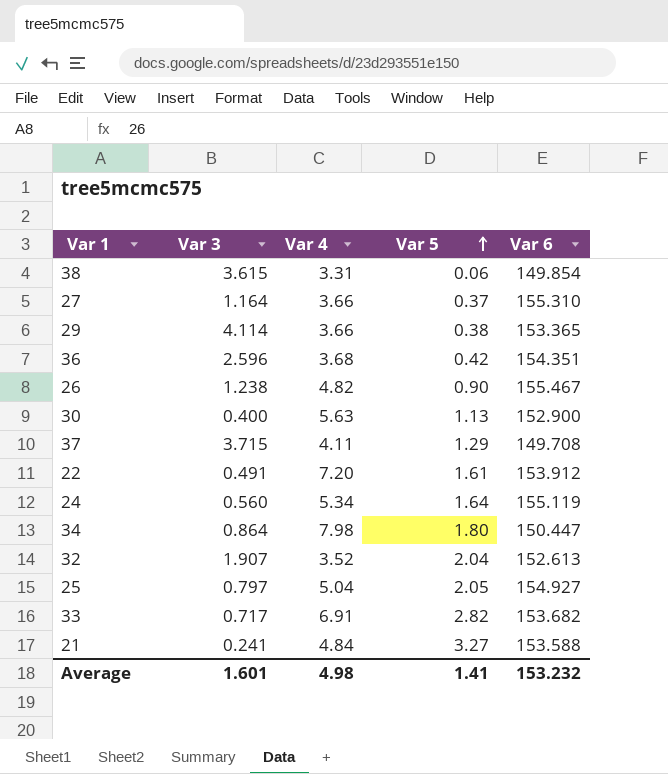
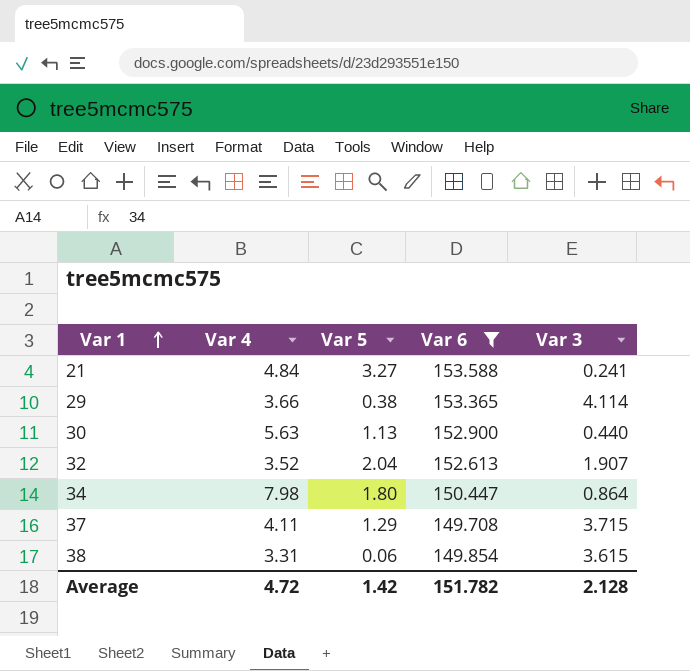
filter: none -> Var 6 <= 153.588
row order: Var 5 ascending -> Var 1 ascending
column Var 3 | position: 2 -> 5
30 | Var 3: 0.400 -> 0.440
Average | Var 4: 4.98 -> 4.72
Average | Var 5: 1.41 -> 1.42
Average | Var 6: 153.232 -> 151.782
Average | Var 3: 1.601 -> 2.128

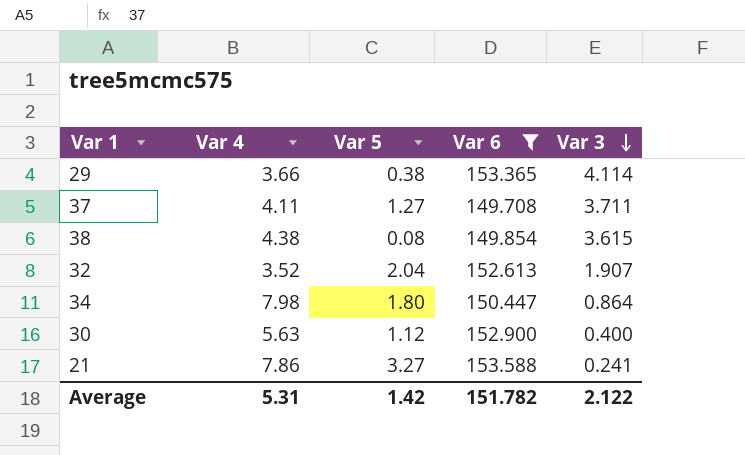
row order: Var 1 ascending -> Var 3 descending
37 | Var 5: 1.29 -> 1.27
37 | Var 3: 3.715 -> 3.711
38 | Var 4: 3.31 -> 4.38
38 | Var 5: 0.06 -> 0.08
30 | Var 5: 1.13 -> 1.12
30 | Var 3: 0.440 -> 0.400
21 | Var 4: 4.84 -> 7.86
Average | Var 4: 4.72 -> 5.31
Average | Var 3: 2.128 -> 2.122

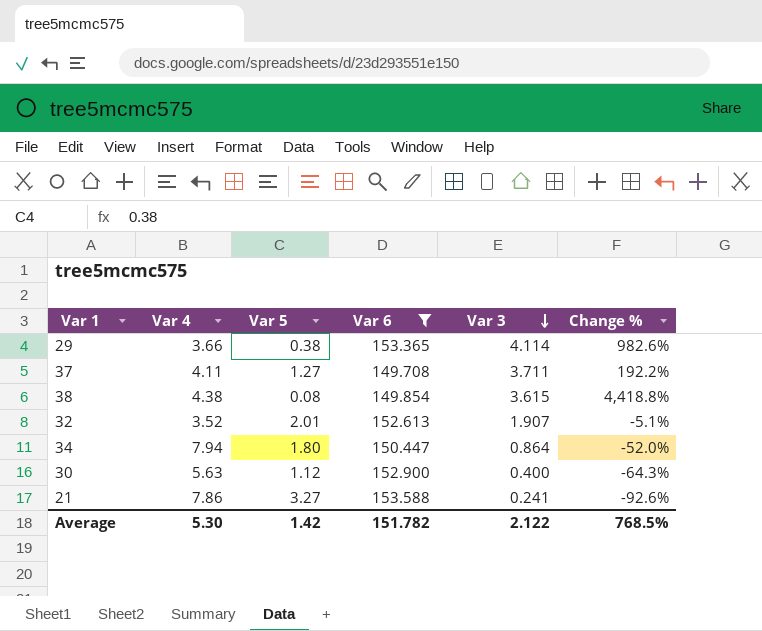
column Change % | formula: none -> ([Var 3] - [Var 5]) / [Var 5]
32 | Var 5: 2.04 -> 2.01
34 | Var 4: 7.98 -> 7.94
Average | Var 4: 5.31 -> 5.30

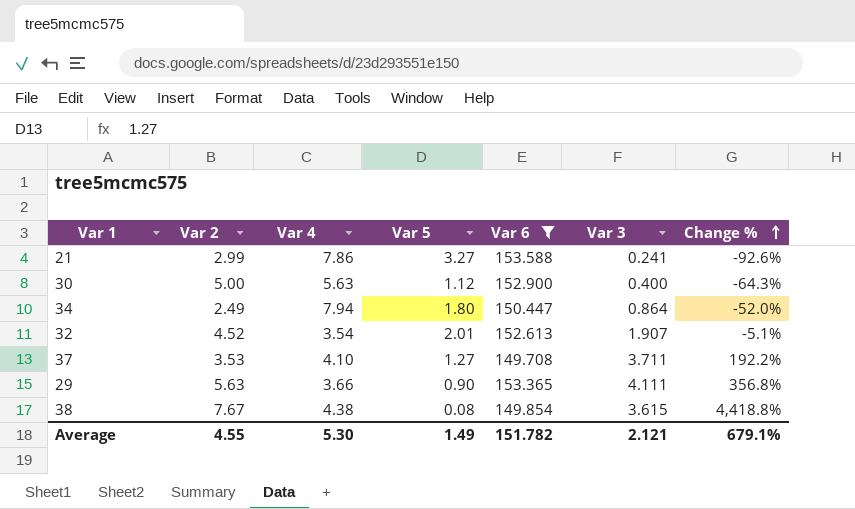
row order: Var 3 descending -> Change % ascending
column Var 2 | position: none -> 2
32 | Var 4: 3.52 -> 3.54
37 | Var 4: 4.11 -> 4.10
29 | Var 5: 0.38 -> 0.90
29 | Var 3: 4.114 -> 4.111
29 | Change %: 982.6% -> 356.8%
Average | Var 5: 1.42 -> 1.49
Average | Var 3: 2.122 -> 2.121
Average | Change %: 768.5% -> 679.1%

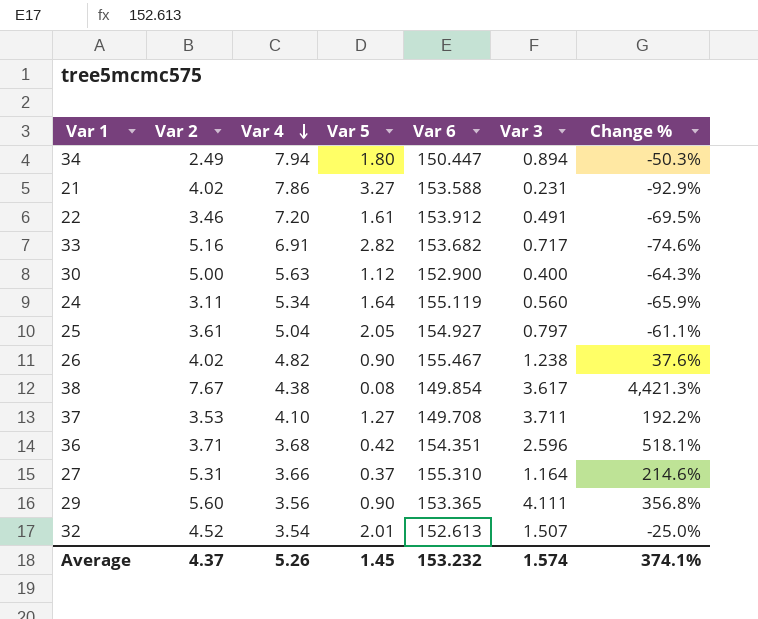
filter: Var 6 <= 153.588 -> none
row order: Change % ascending -> Var 4 descending
34 | Var 3: 0.864 -> 0.894
34 | Change %: -52.0% -> -50.3%
21 | Var 2: 2.99 -> 4.02
21 | Var 3: 0.241 -> 0.231
21 | Change %: -92.6% -> -92.9%
38 | Var 3: 3.615 -> 3.617
38 | Change %: 4,418.8% -> 4,421.3%
29 | Var 2: 5.63 -> 5.60
29 | Var 4: 3.66 -> 3.56
32 | Var 3: 1.907 -> 1.507
32 | Change %: -5.1% -> -25.0%
Average | Var 2: 4.55 -> 4.37
Average | Var 4: 5.30 -> 5.26
Average | Var 5: 1.49 -> 1.45
Average | Var 6: 151.782 -> 153.232
Average | Var 3: 2.121 -> 1.574
Average | Change %: 679.1% -> 374.1%

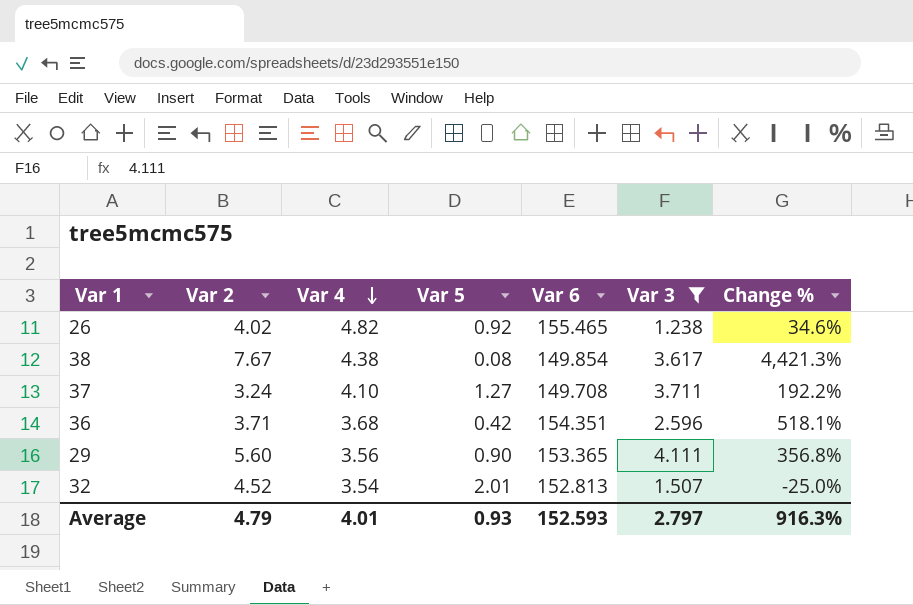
filter: none -> Var 3 >= 1.238
26 | Var 5: 0.90 -> 0.92
26 | Var 6: 155.467 -> 155.465
26 | Change %: 37.6% -> 34.6%
37 | Var 2: 3.53 -> 3.24
32 | Var 6: 152.613 -> 152.813
Average | Var 2: 4.37 -> 4.79
Average | Var 4: 5.26 -> 4.01
Average | Var 5: 1.45 -> 0.93
Average | Var 6: 153.232 -> 152.593
Average | Var 3: 1.574 -> 2.797
Average | Change %: 374.1% -> 916.3%

